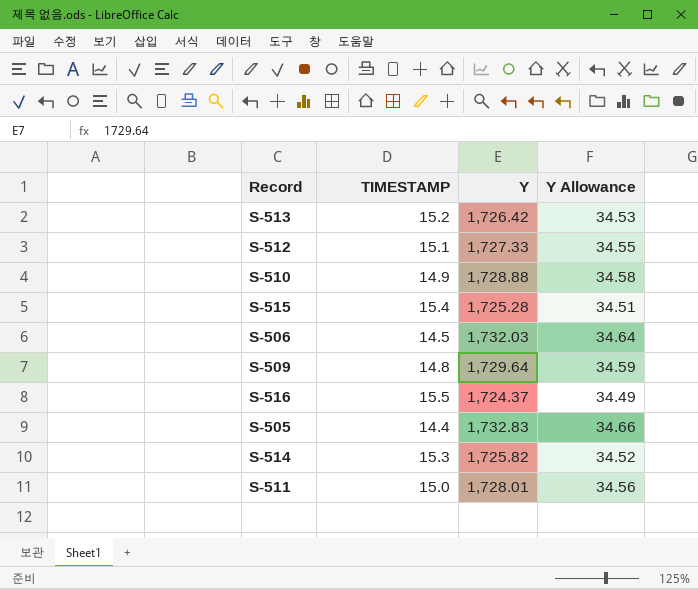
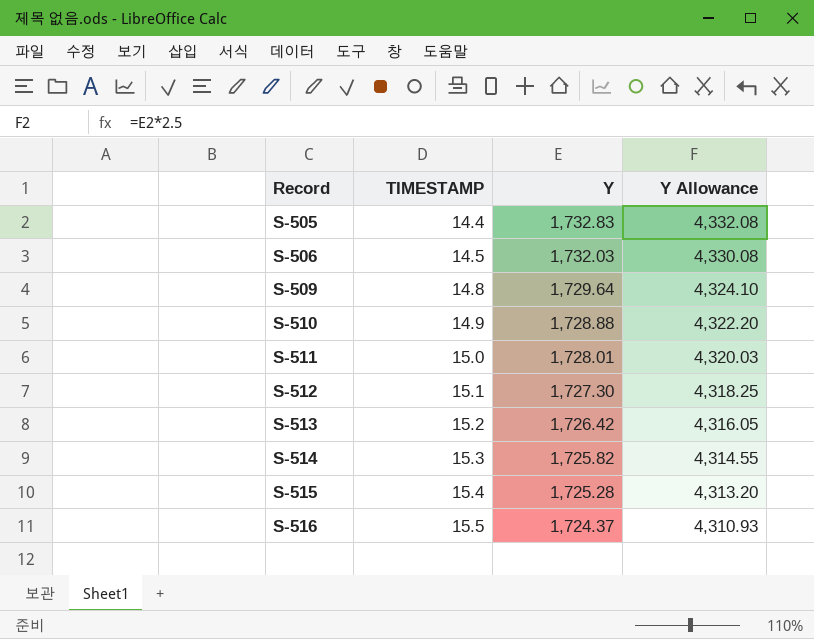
row order: none -> Record ascending
column Y Allowance | formula: [Y] * 0.02 -> [Y] * 2.5
S-512 | Y: 1,727.33 -> 1,727.30

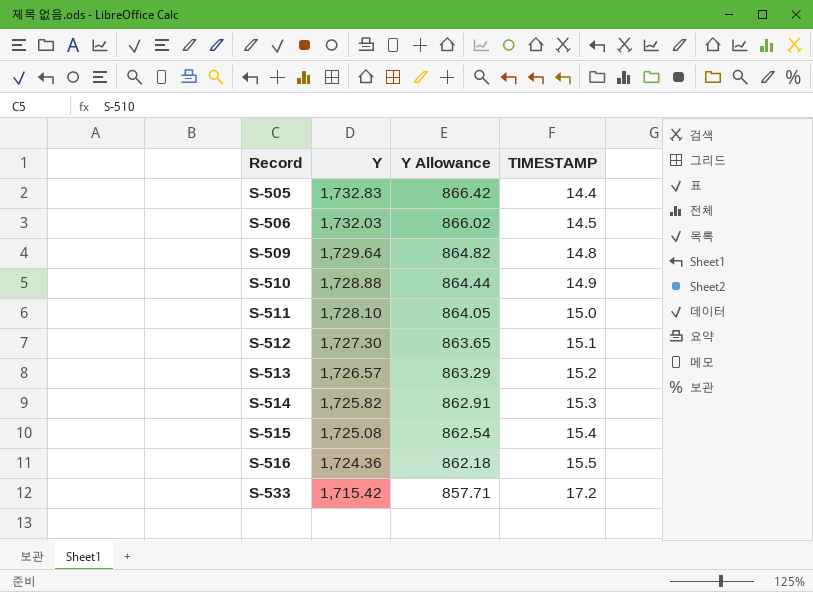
column Y Allowance | formula: [Y] * 2.5 -> [Y] * 0.5
column TIMESTAMP | position: 2 -> 4
S-511 | Y: 1,728.01 -> 1,728.10
S-513 | Y: 1,726.42 -> 1,726.57
S-515 | Y: 1,725.28 -> 1,725.08
S-516 | Y: 1,724.37 -> 1,724.36
row S-533: none -> 1,715.42 | 857.71 | 17.2

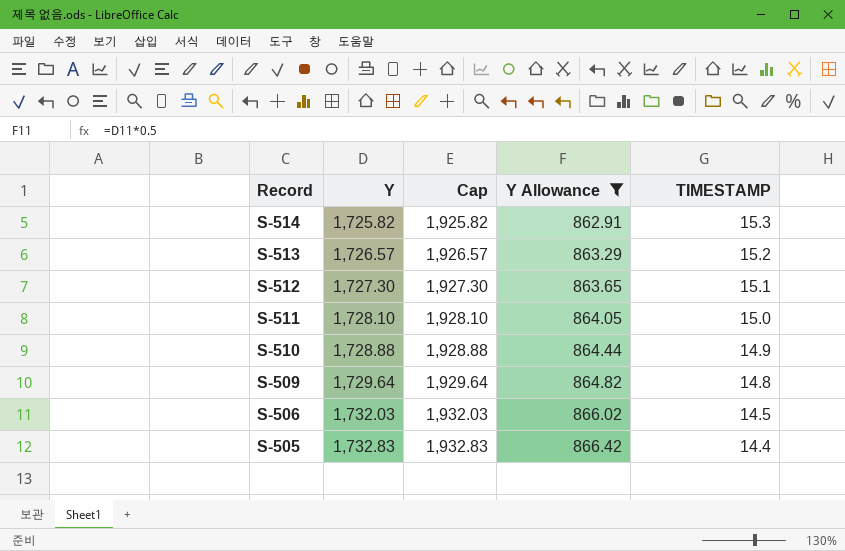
filter: none -> Y Allowance >= 862.91
row order: Record ascending -> Record descending
column Cap | formula: none -> [Y] + 200

